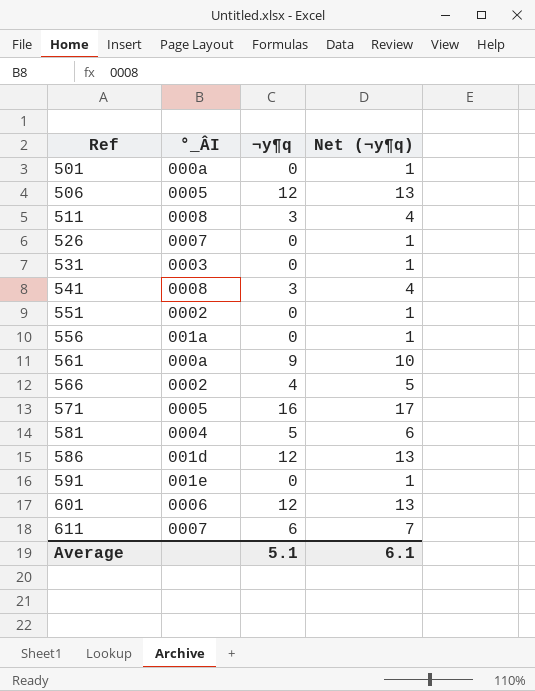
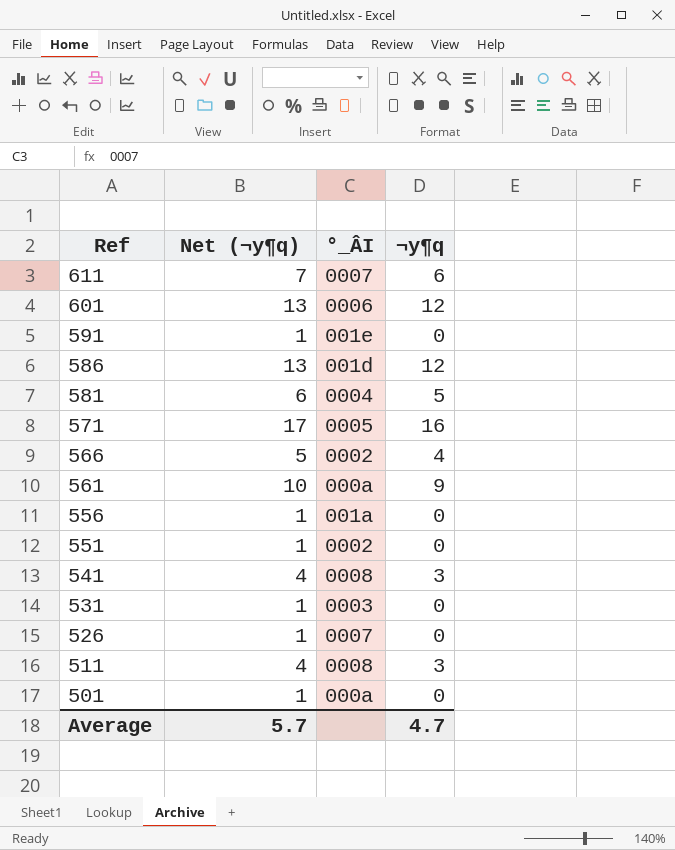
row order: Ref ascending -> Ref descending
column Net (¬y¶q) | position: 4 -> 2
row 506: 0005 | 12 | 13 -> none
Average | Net (¬y¶q): 6.1 -> 5.7
Average | ¬y¶q: 5.1 -> 4.7

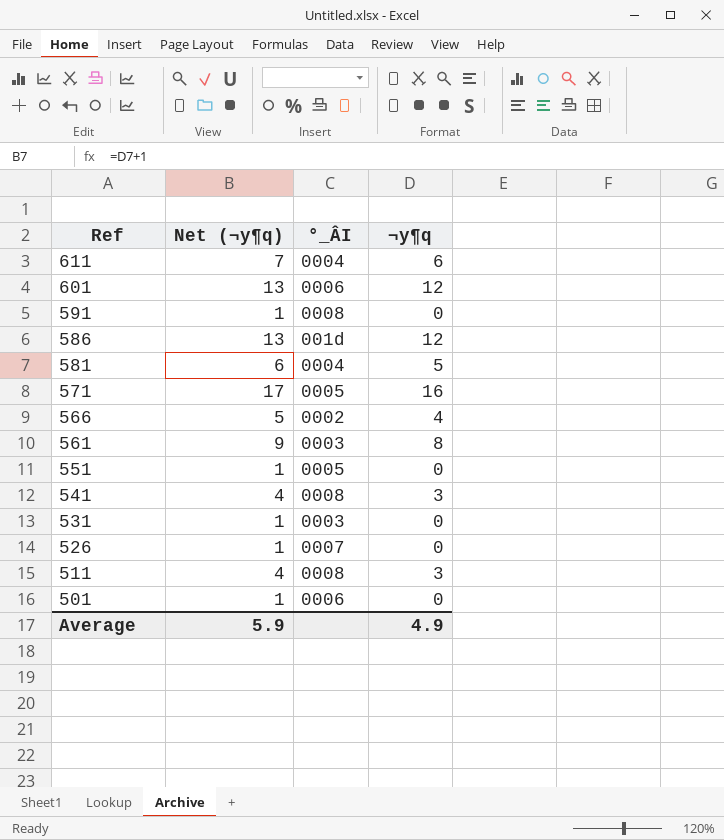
row 556: 1 | 001a | 0 -> none
611 | °_ÂI: 0007 -> 0004
591 | °_ÂI: 001e -> 0008
561 | Net (¬y¶q): 10 -> 9
561 | °_ÂI: 000a -> 0003
561 | ¬y¶q: 9 -> 8
551 | °_ÂI: 0002 -> 0005
501 | °_ÂI: 000a -> 0006
Average | Net (¬y¶q): 5.7 -> 5.9
Average | ¬y¶q: 4.7 -> 4.9

